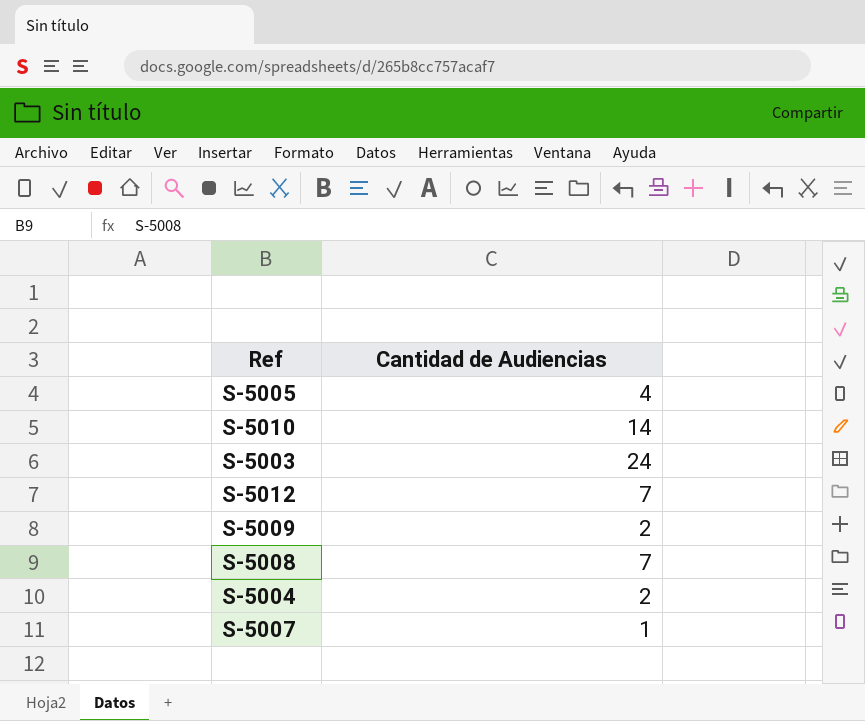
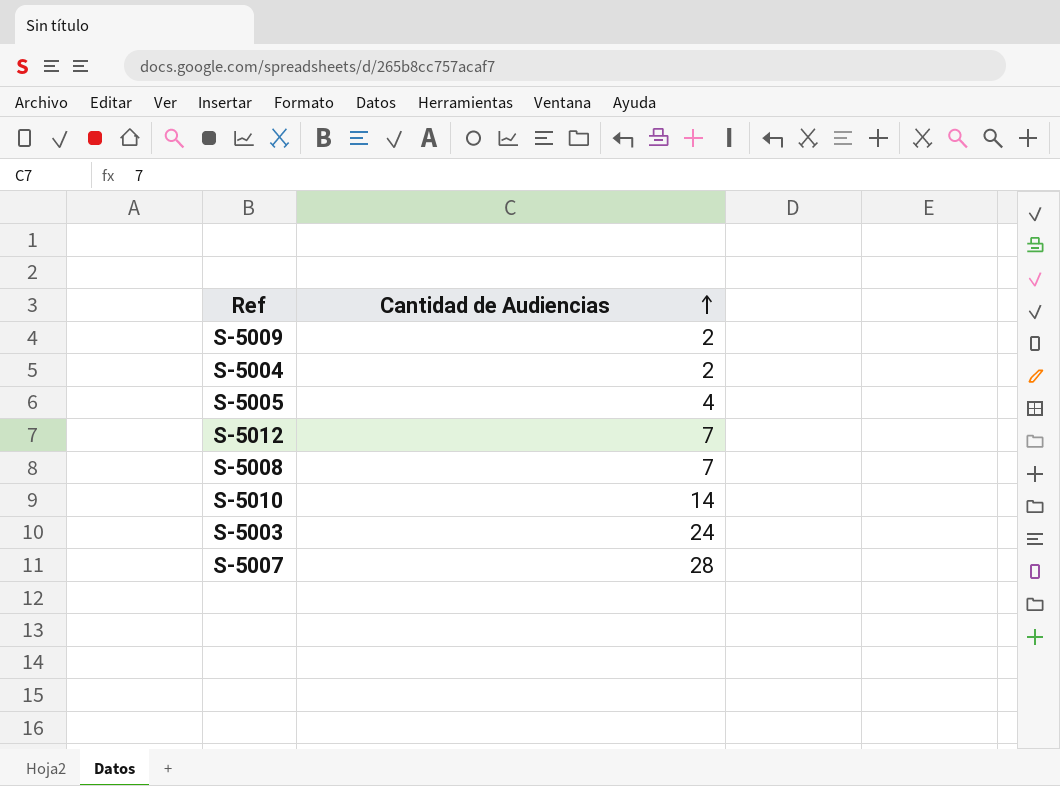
row order: none -> Cantidad de Audiencias ascending
S-5007 | Cantidad de Audiencias: 1 -> 28

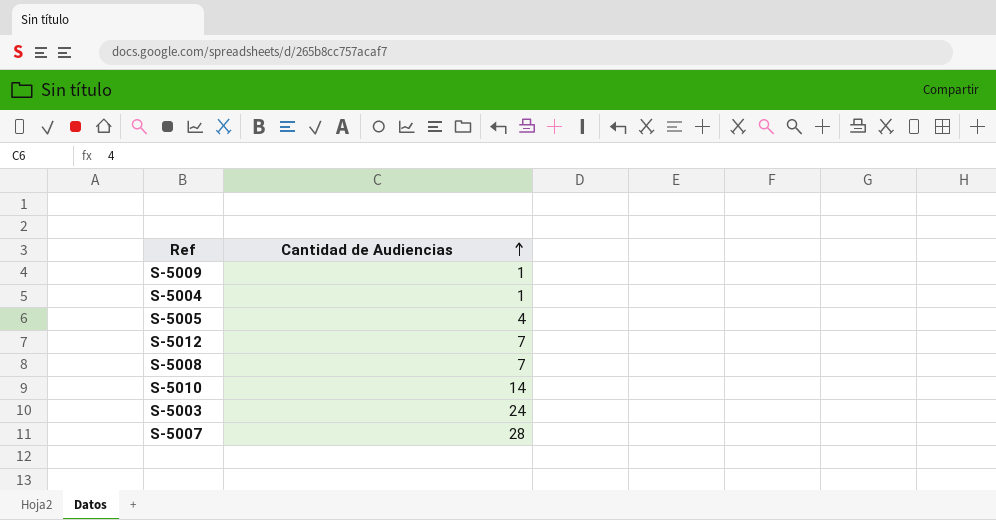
S-5009 | Cantidad de Audiencias: 2 -> 1
S-5004 | Cantidad de Audiencias: 2 -> 1

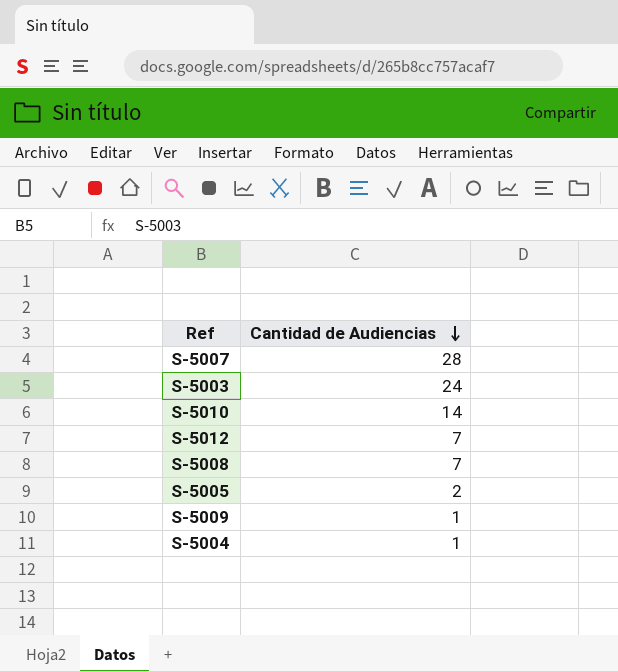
row order: Cantidad de Audiencias ascending -> Cantidad de Audiencias descending
S-5005 | Cantidad de Audiencias: 4 -> 2

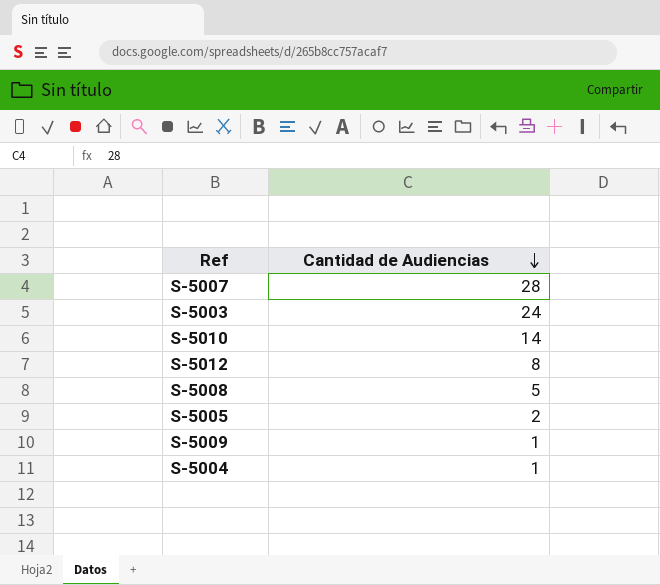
S-5012 | Cantidad de Audiencias: 7 -> 8
S-5008 | Cantidad de Audiencias: 7 -> 5

